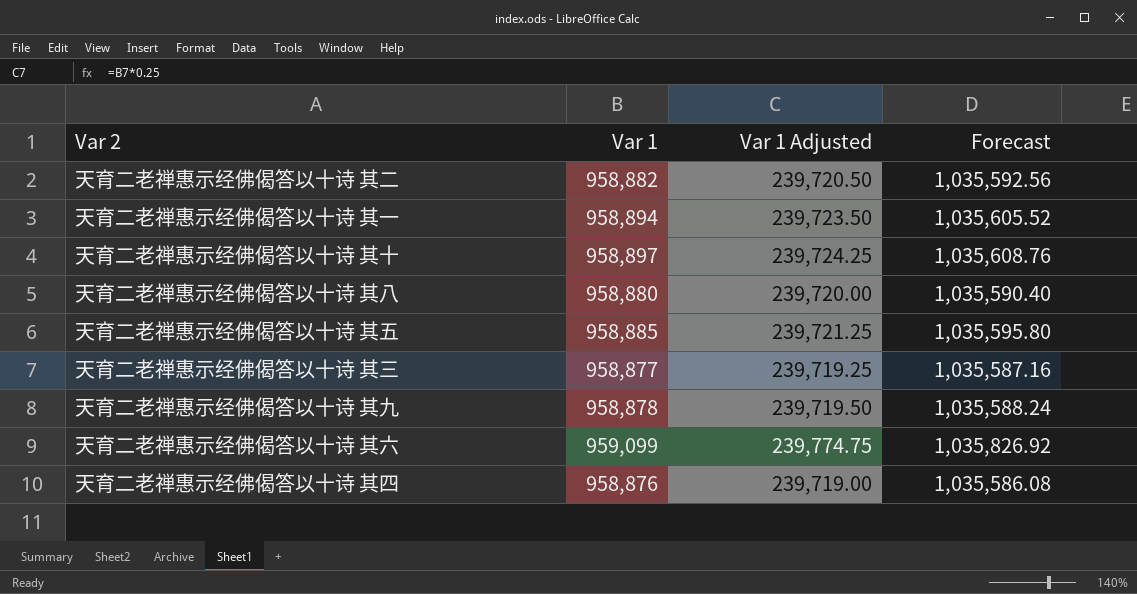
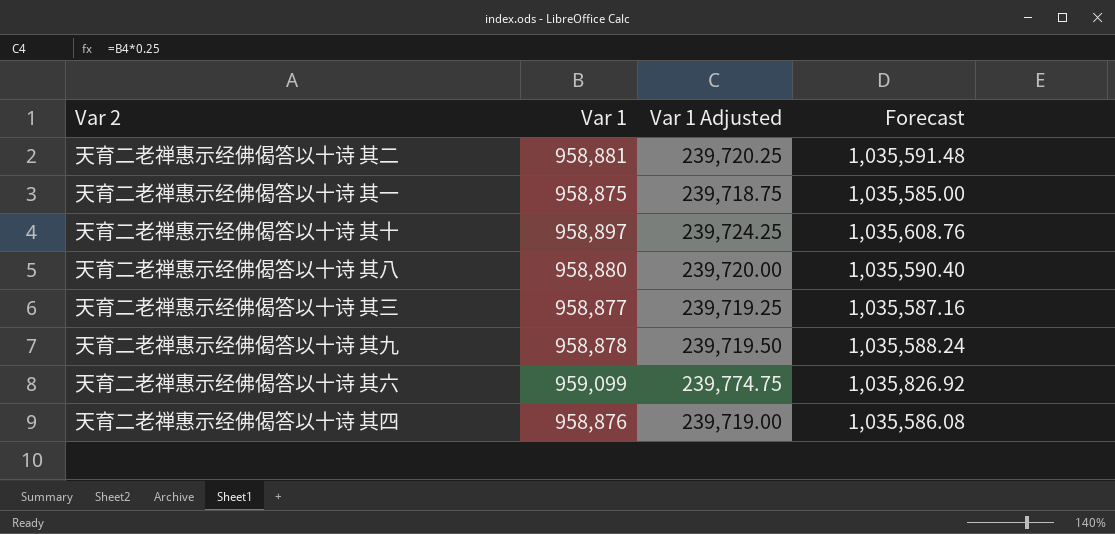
row 天育二老禅惠示经佛偈答以十诗 其五: 958,885 | 239,721.25 | 1,035,595.80 -> none
天育二老禅惠示经佛偈答以十诗 其二 | Var 1: 958,882 -> 958,881
天育二老禅惠示经佛偈答以十诗 其二 | Var 1 Adjusted: 239,720.50 -> 239,720.25
天育二老禅惠示经佛偈答以十诗 其二 | Forecast: 1,035,592.56 -> 1,035,591.48
天育二老禅惠示经佛偈答以十诗 其一 | Var 1: 958,894 -> 958,875
天育二老禅惠示经佛偈答以十诗 其一 | Var 1 Adjusted: 239,723.50 -> 239,718.75
天育二老禅惠示经佛偈答以十诗 其一 | Forecast: 1,035,605.52 -> 1,035,585.00

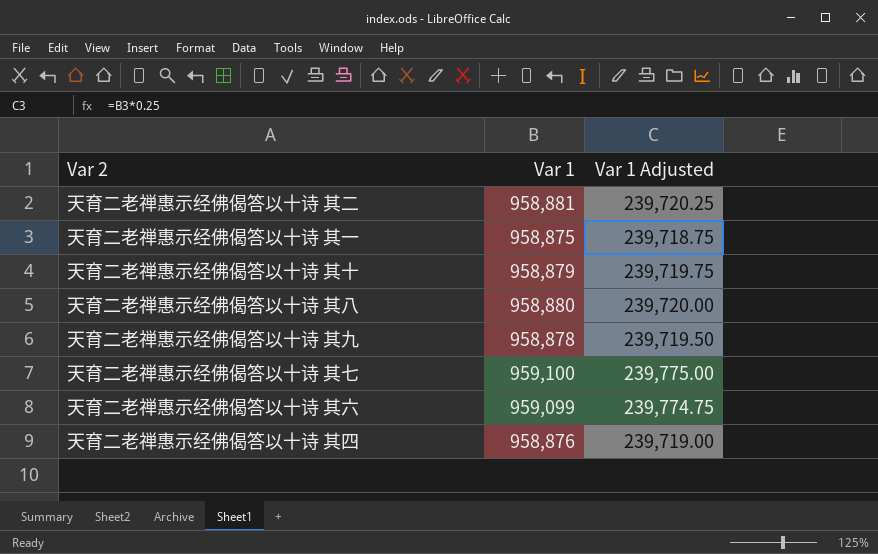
column Forecast | formula: [Var 1] * 1.08 -> none
row 天育二老禅惠示经佛偈答以十诗 其三: 958,877 | 239,719.25 | 1,035,587.16 -> none
天育二老禅惠示经佛偈答以十诗 其十 | Var 1: 958,897 -> 958,879
天育二老禅惠示经佛偈答以十诗 其十 | Var 1 Adjusted: 239,724.25 -> 239,719.75
row 天育二老禅惠示经佛偈答以十诗 其七: none -> 959,100 | 239,775.00

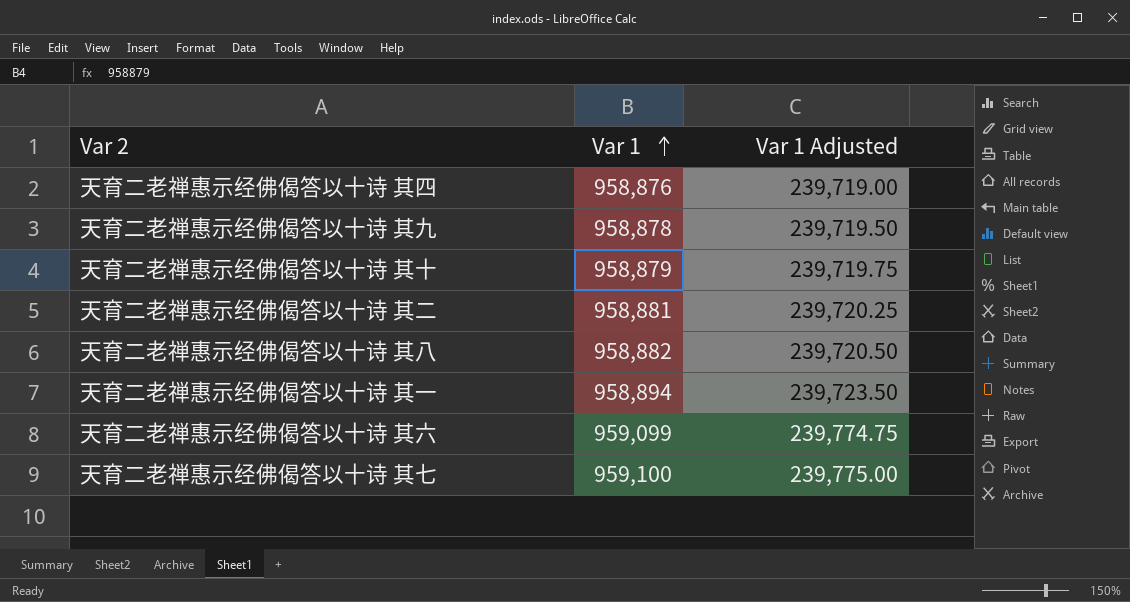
row order: none -> Var 1 ascending
天育二老禅惠示经佛偈答以十诗 其八 | Var 1: 958,880 -> 958,882
天育二老禅惠示经佛偈答以十诗 其八 | Var 1 Adjusted: 239,720.00 -> 239,720.50
天育二老禅惠示经佛偈答以十诗 其一 | Var 1: 958,875 -> 958,894
天育二老禅惠示经佛偈答以十诗 其一 | Var 1 Adjusted: 239,718.75 -> 239,723.50

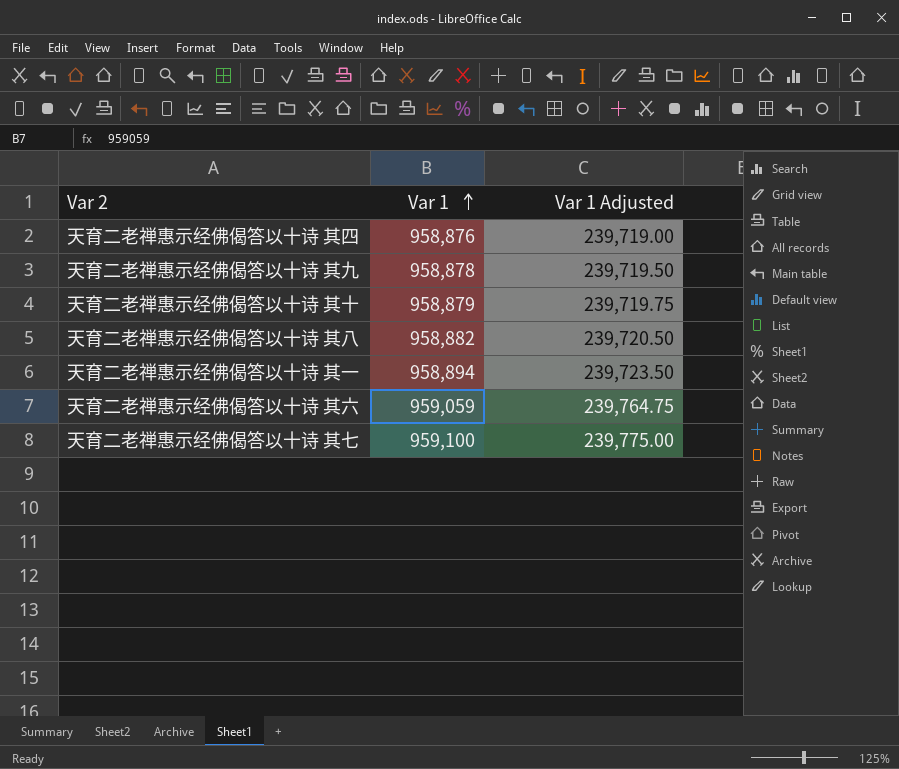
row 天育二老禅惠示经佛偈答以十诗 其二: 958,881 | 239,720.25 -> none
天育二老禅惠示经佛偈答以十诗 其六 | Var 1: 959,099 -> 959,059
天育二老禅惠示经佛偈答以十诗 其六 | Var 1 Adjusted: 239,774.75 -> 239,764.75

